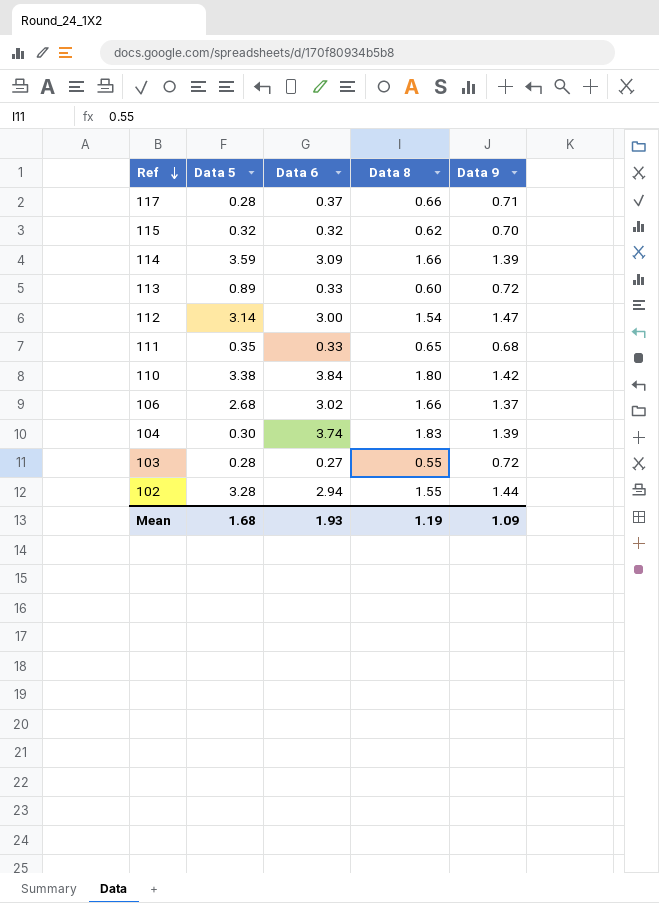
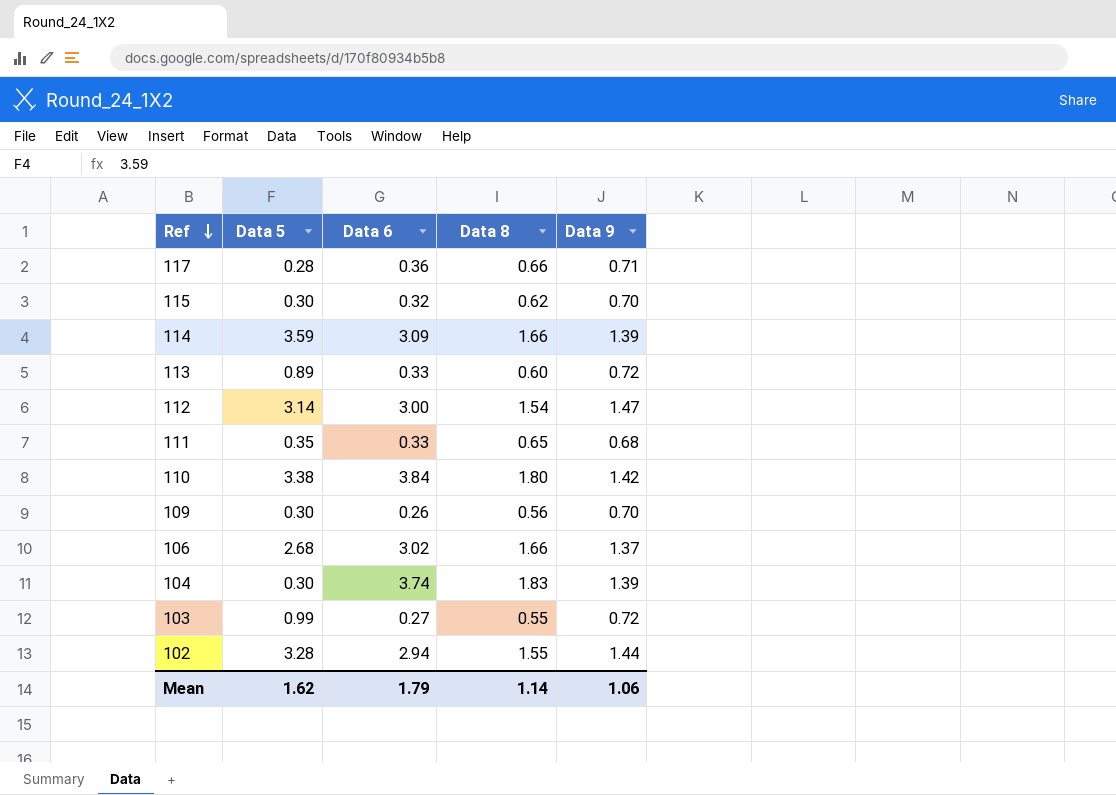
117 | Data 6: 0.37 -> 0.36
115 | Data 5: 0.32 -> 0.30
row 109: none -> 0.30 | 0.26 | 0.56 | 0.70
103 | Data 5: 0.28 -> 0.99
Mean | Data 5: 1.68 -> 1.62
Mean | Data 6: 1.93 -> 1.79
Mean | Data 8: 1.19 -> 1.14
Mean | Data 9: 1.09 -> 1.06

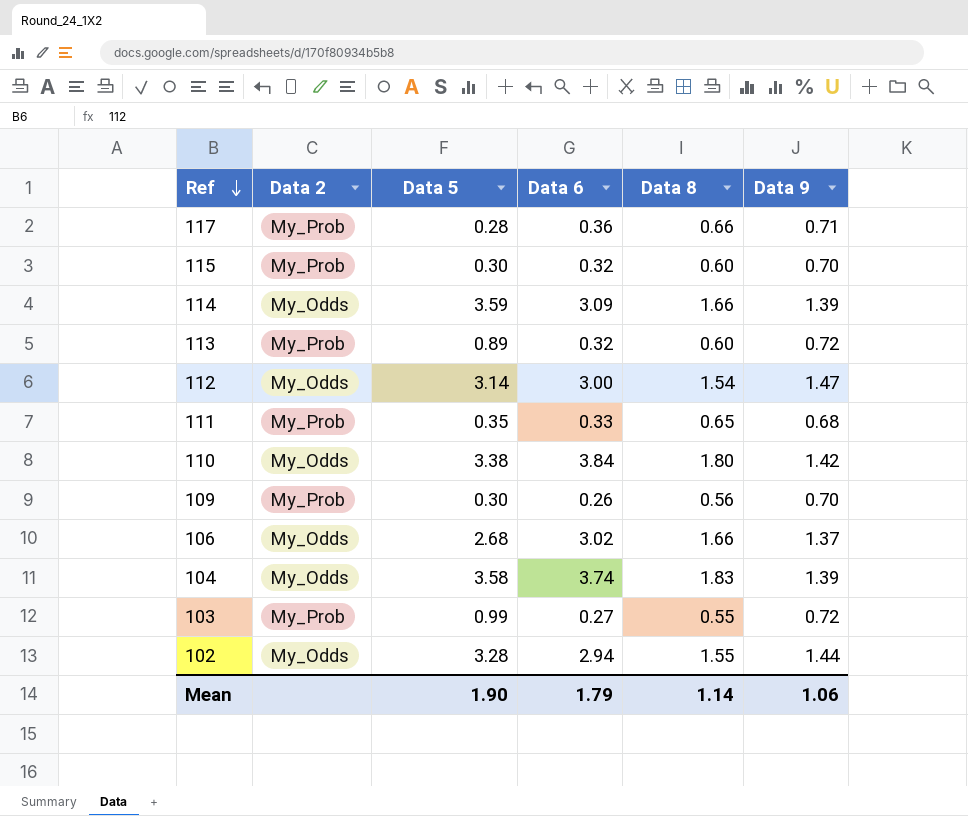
column Data 2 | position: none -> 2
115 | Data 8: 0.62 -> 0.60
113 | Data 6: 0.33 -> 0.32
104 | Data 5: 0.30 -> 3.58
Mean | Data 5: 1.62 -> 1.90

